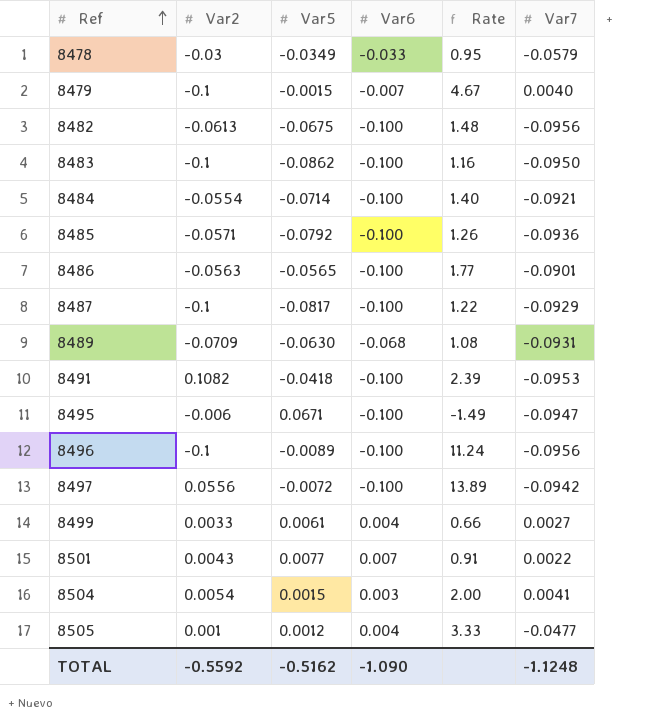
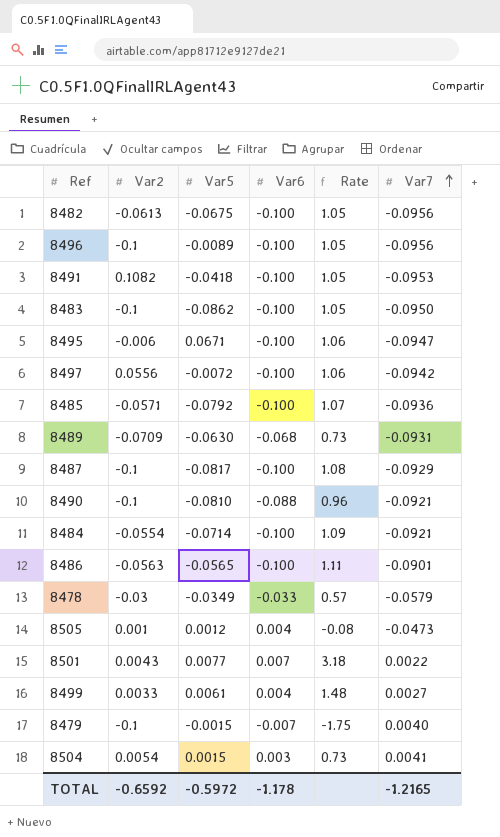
row order: Ref ascending -> Var7 ascending
column Rate | formula: [Var6] / [Var5] -> [Var6] / [Var7]
row 8490: none -> -0.1 | -0.0810 | -0.088 | 0.96 | -0.0921
8505 | Var7: -0.0477 -> -0.0473
TOTAL | Var2: -0.5592 -> -0.6592
TOTAL | Var5: -0.5162 -> -0.5972
TOTAL | Var6: -1.090 -> -1.178
TOTAL | Var7: -1.1248 -> -1.2165

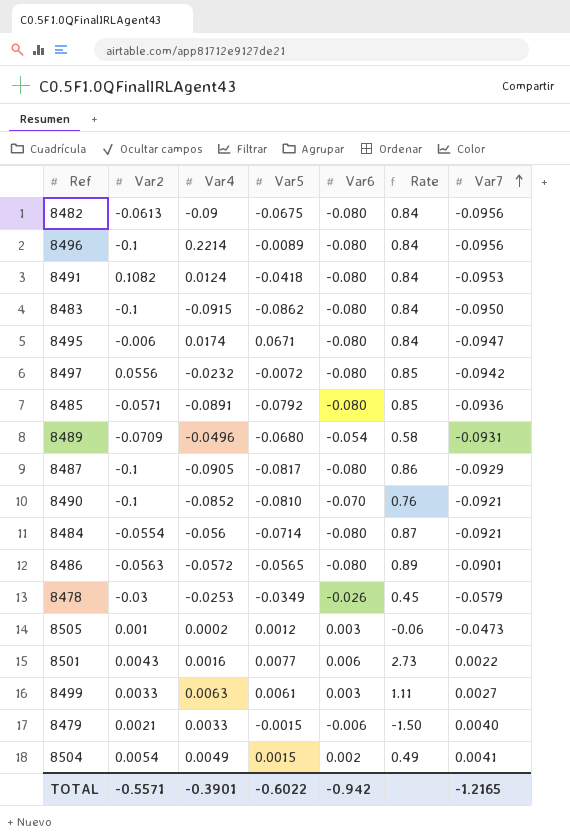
column Var4 | position: none -> 3
8482 | Var6: -0.100 -> -0.080
8482 | Rate: 1.05 -> 0.84
8496 | Var6: -0.100 -> -0.080
8496 | Rate: 1.05 -> 0.84
8491 | Var6: -0.100 -> -0.080
8491 | Rate: 1.05 -> 0.84
8483 | Var6: -0.100 -> -0.080
8483 | Rate: 1.05 -> 0.84
8495 | Var6: -0.100 -> -0.080
8495 | Rate: 1.06 -> 0.84
8497 | Var6: -0.100 -> -0.080
8497 | Rate: 1.06 -> 0.85
8485 | Var6: -0.100 -> -0.080
8485 | Rate: 1.07 -> 0.85
8489 | Var5: -0.0630 -> -0.0680
8489 | Var6: -0.068 -> -0.054
8489 | Rate: 0.73 -> 0.58
8487 | Var6: -0.100 -> -0.080
8487 | Rate: 1.08 -> 0.86
8490 | Var6: -0.088 -> -0.070
8490 | Rate: 0.96 -> 0.76
8484 | Var6: -0.100 -> -0.080
8484 | Rate: 1.09 -> 0.87
8486 | Var6: -0.100 -> -0.080
8486 | Rate: 1.11 -> 0.89
8478 | Var6: -0.033 -> -0.026
8478 | Rate: 0.57 -> 0.45
8505 | Var6: 0.004 -> 0.003
8505 | Rate: -0.08 -> -0.06
8501 | Var6: 0.007 -> 0.006
8501 | Rate: 3.18 -> 2.73
8499 | Var6: 0.004 -> 0.003
8499 | Rate: 1.48 -> 1.11
8479 | Var2: -0.1 -> 0.0021
8479 | Var6: -0.007 -> -0.006
8479 | Rate: -1.75 -> -1.50
8504 | Var6: 0.003 -> 0.002
8504 | Rate: 0.73 -> 0.49
TOTAL | Var2: -0.6592 -> -0.5571
TOTAL | Var5: -0.5972 -> -0.6022
TOTAL | Var6: -1.178 -> -0.942

